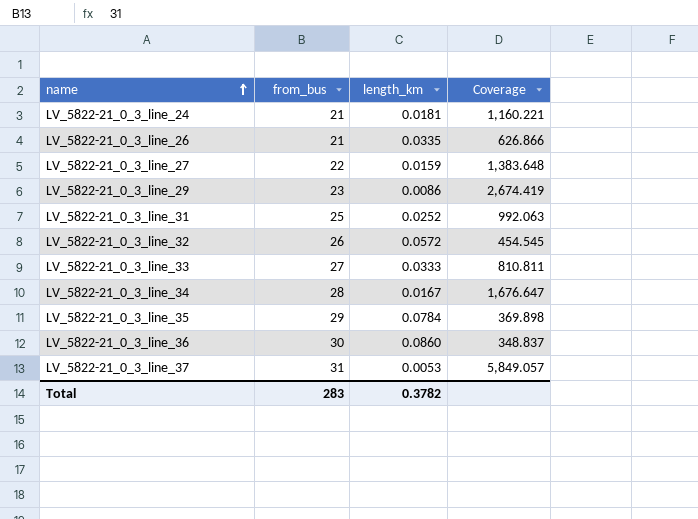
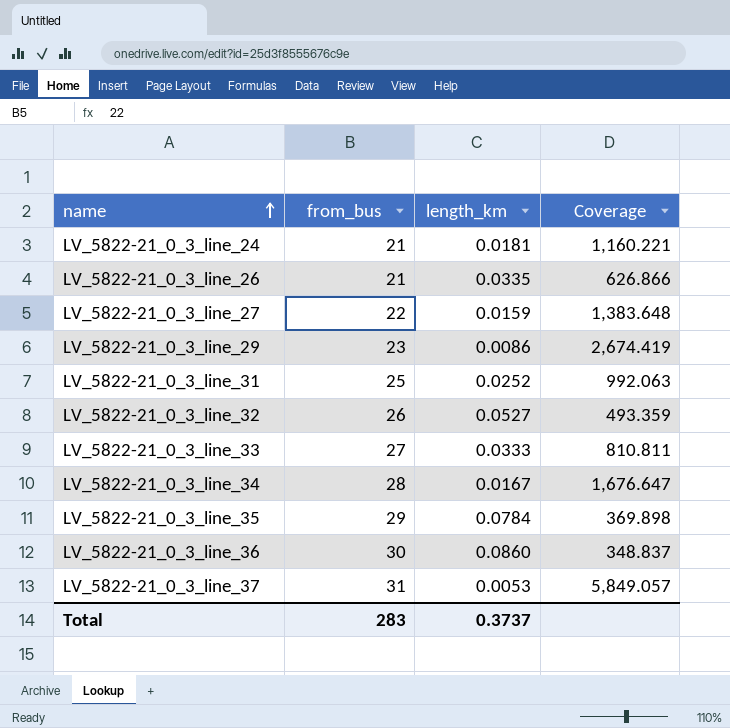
LV_5822-21_0_3_line_32 | length_km: 0.0572 -> 0.0527
LV_5822-21_0_3_line_32 | Coverage: 454.545 -> 493.359
Total | length_km: 0.3782 -> 0.3737

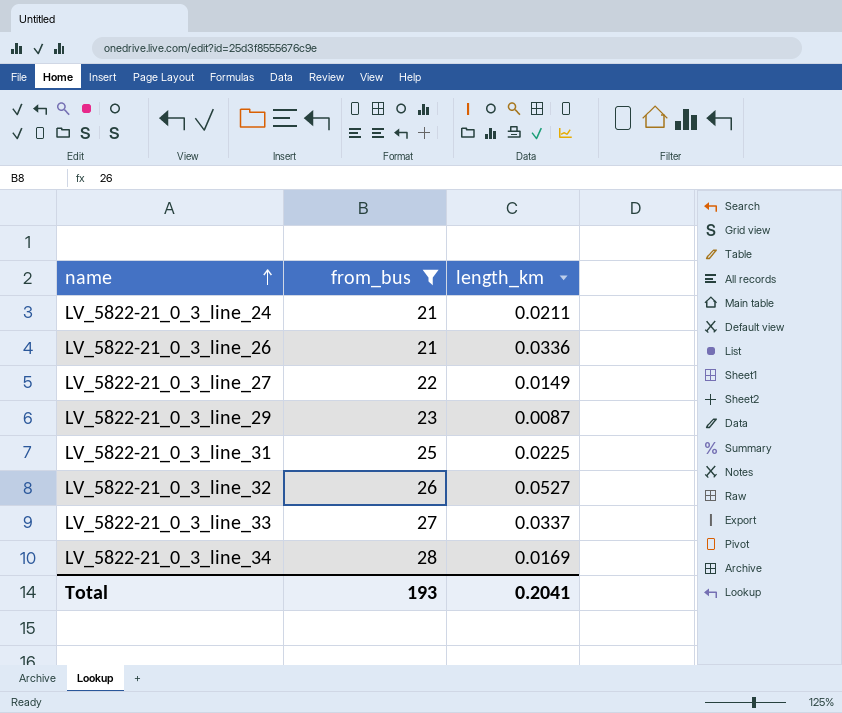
filter: none -> from_bus <= 28
column Coverage | formula: [from_bus] / [length_km] -> none
LV_5822-21_0_3_line_24 | length_km: 0.0181 -> 0.0211
LV_5822-21_0_3_line_26 | length_km: 0.0335 -> 0.0336
LV_5822-21_0_3_line_27 | length_km: 0.0159 -> 0.0149
LV_5822-21_0_3_line_29 | length_km: 0.0086 -> 0.0087
LV_5822-21_0_3_line_31 | length_km: 0.0252 -> 0.0225
LV_5822-21_0_3_line_33 | length_km: 0.0333 -> 0.0337
LV_5822-21_0_3_line_34 | length_km: 0.0167 -> 0.0169
Total | from_bus: 283 -> 193
Total | length_km: 0.3737 -> 0.2041

